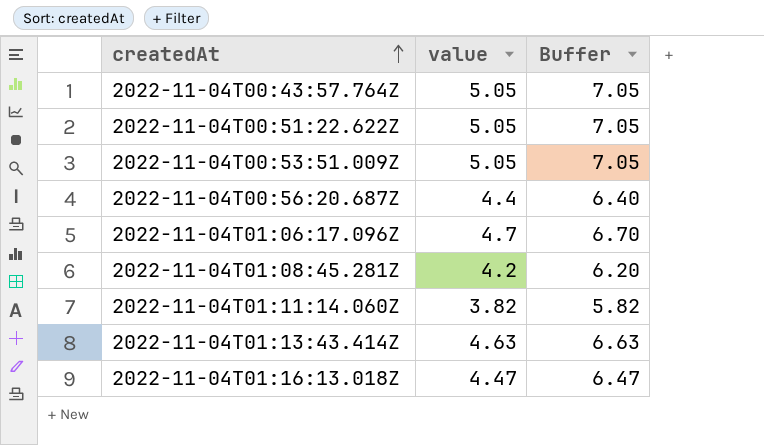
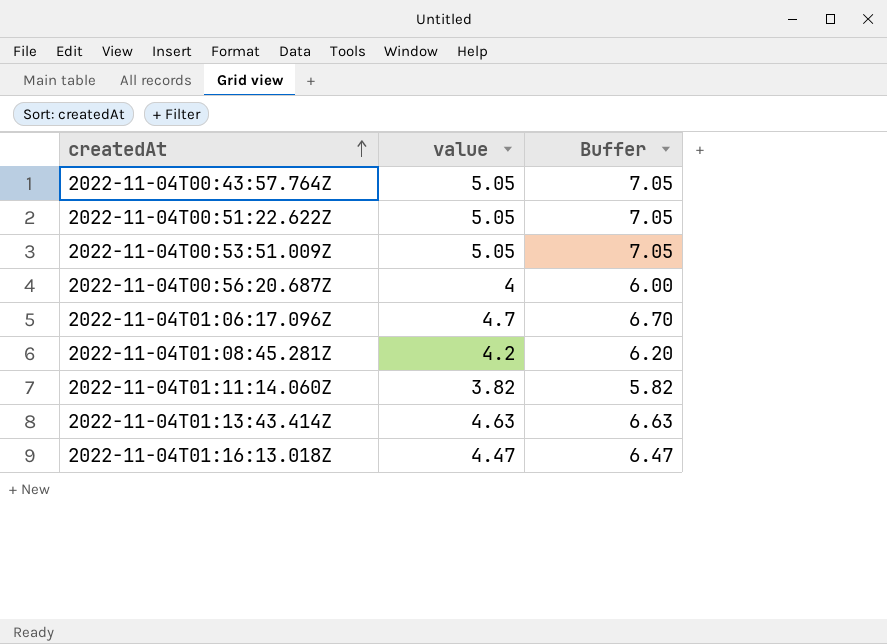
2022-11-04T00:56:20.687Z | value: 4.4 -> 4
2022-11-04T00:56:20.687Z | Buffer: 6.40 -> 6.00

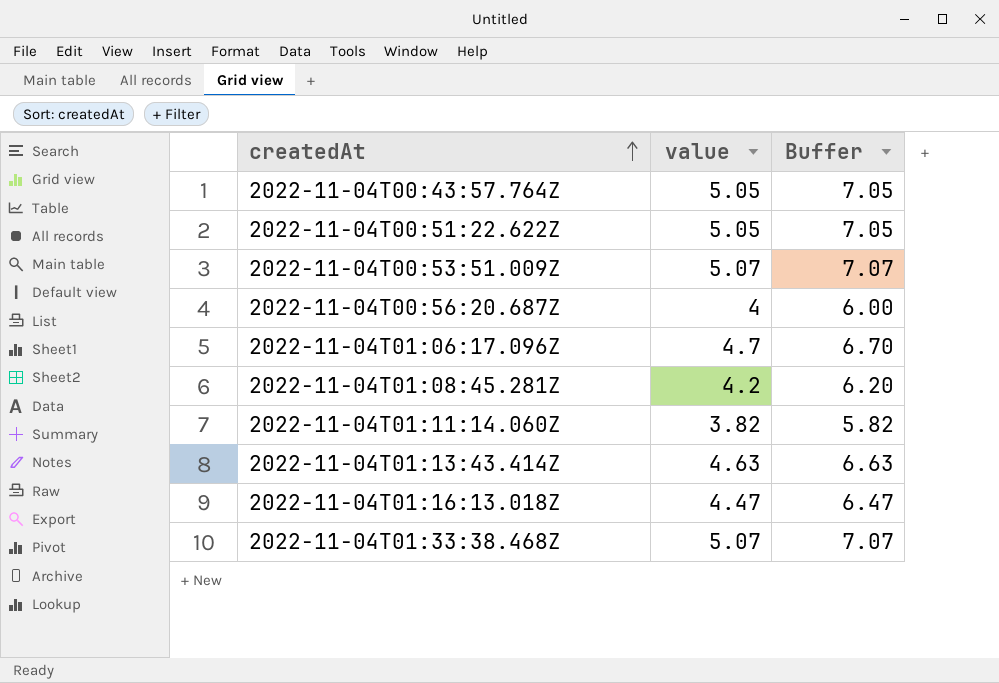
2022-11-04T00:53:51.009Z | value: 5.05 -> 5.07
2022-11-04T00:53:51.009Z | Buffer: 7.05 -> 7.07
row 2022-11-04T01:33:38.468Z: none -> 5.07 | 7.07

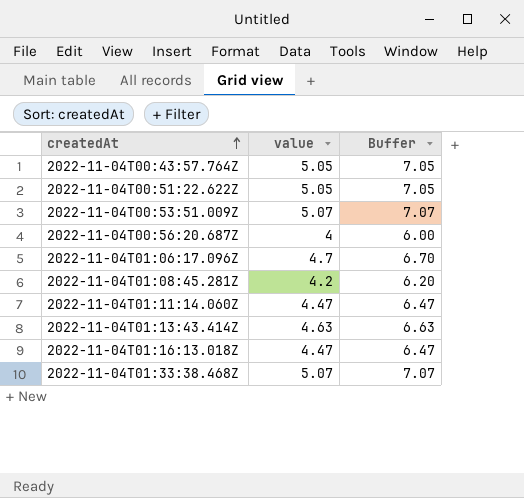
2022-11-04T01:11:14.060Z | value: 3.82 -> 4.47
2022-11-04T01:11:14.060Z | Buffer: 5.82 -> 6.47

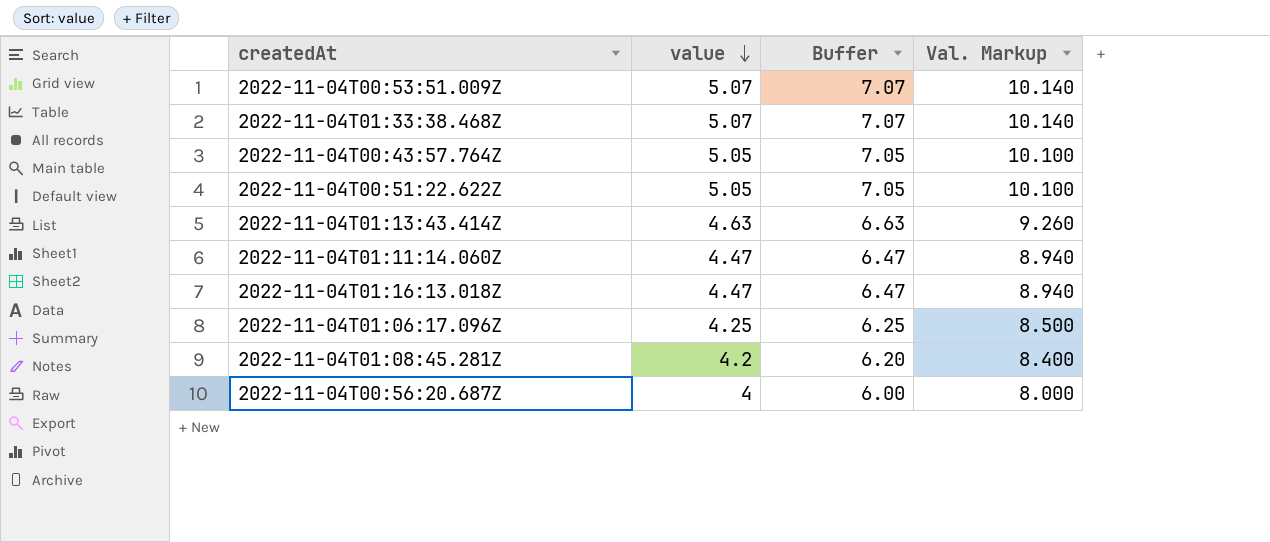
row order: createdAt ascending -> value descending
column Val. Markup | formula: none -> [value] * 2
2022-11-04T01:06:17.096Z | value: 4.7 -> 4.25
2022-11-04T01:06:17.096Z | Buffer: 6.70 -> 6.25

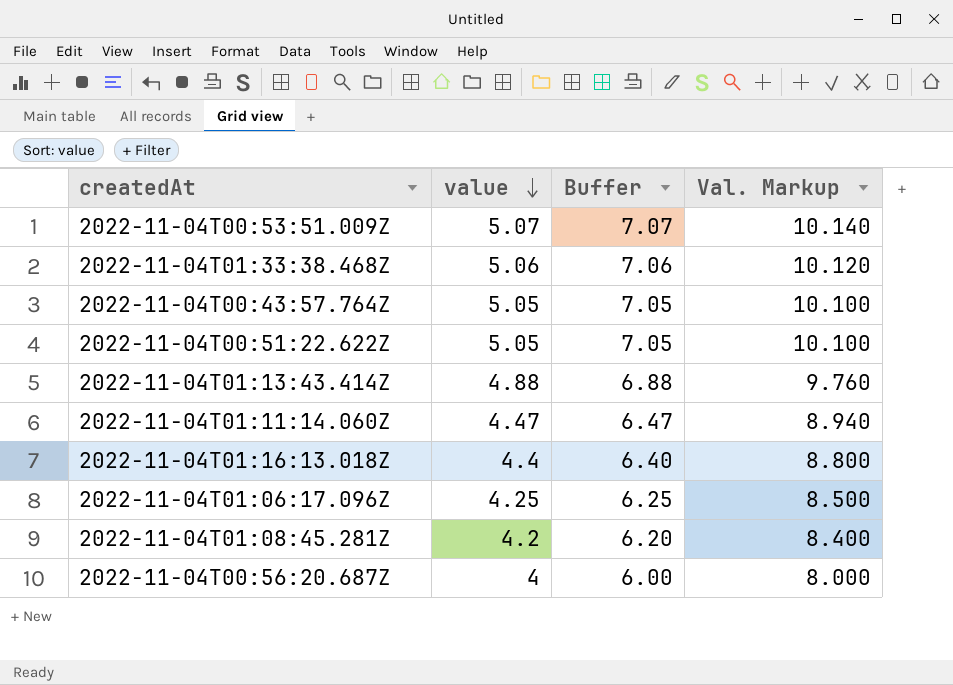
2022-11-04T01:33:38.468Z | value: 5.07 -> 5.06
2022-11-04T01:33:38.468Z | Buffer: 7.07 -> 7.06
2022-11-04T01:33:38.468Z | Val. Markup: 10.140 -> 10.120
2022-11-04T01:13:43.414Z | value: 4.63 -> 4.88
2022-11-04T01:13:43.414Z | Buffer: 6.63 -> 6.88
2022-11-04T01:13:43.414Z | Val. Markup: 9.260 -> 9.760
2022-11-04T01:16:13.018Z | value: 4.47 -> 4.4
2022-11-04T01:16:13.018Z | Buffer: 6.47 -> 6.40
2022-11-04T01:16:13.018Z | Val. Markup: 8.940 -> 8.800

